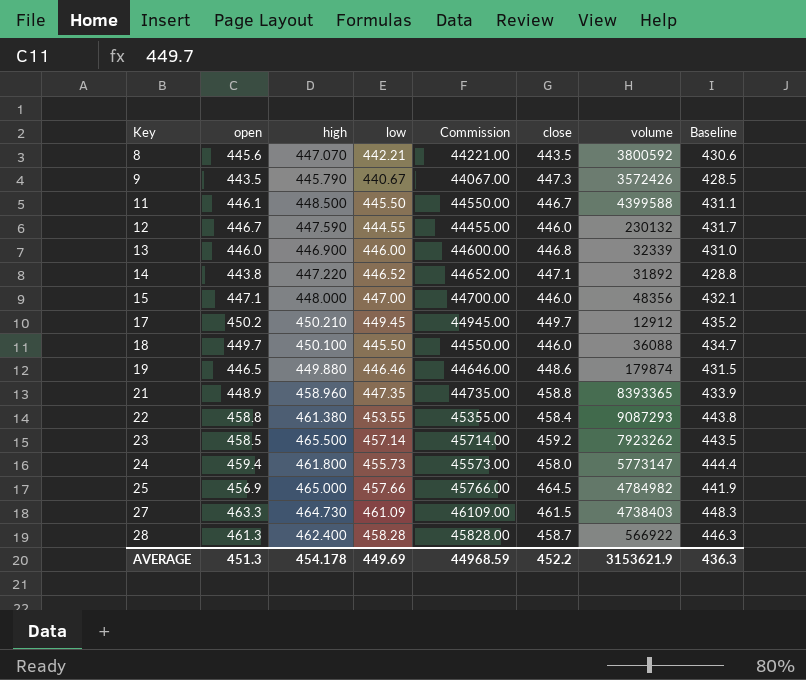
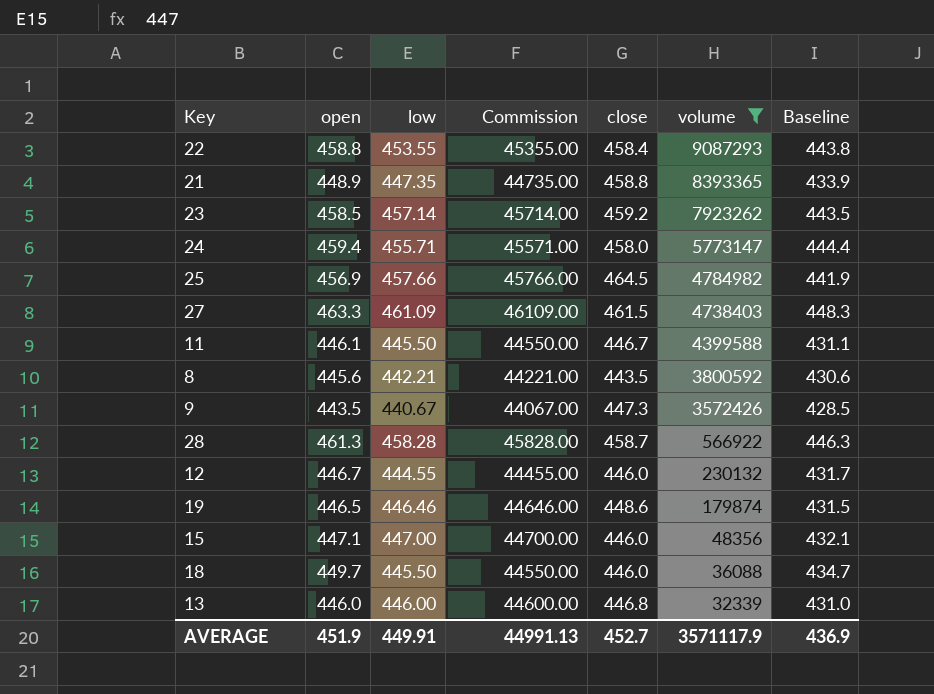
filter: none -> volume >= 32339
row order: Key ascending -> volume descending
column high | position: 3 -> none
24 | low: 455.73 -> 455.71
24 | Commission: 45573.00 -> 45571.00
AVERAGE | open: 451.3 -> 451.9
AVERAGE | low: 449.69 -> 449.91
AVERAGE | Commission: 44968.59 -> 44991.13
AVERAGE | close: 452.2 -> 452.7
AVERAGE | volume: 3153621.9 -> 3571117.9
AVERAGE | Baseline: 436.3 -> 436.9

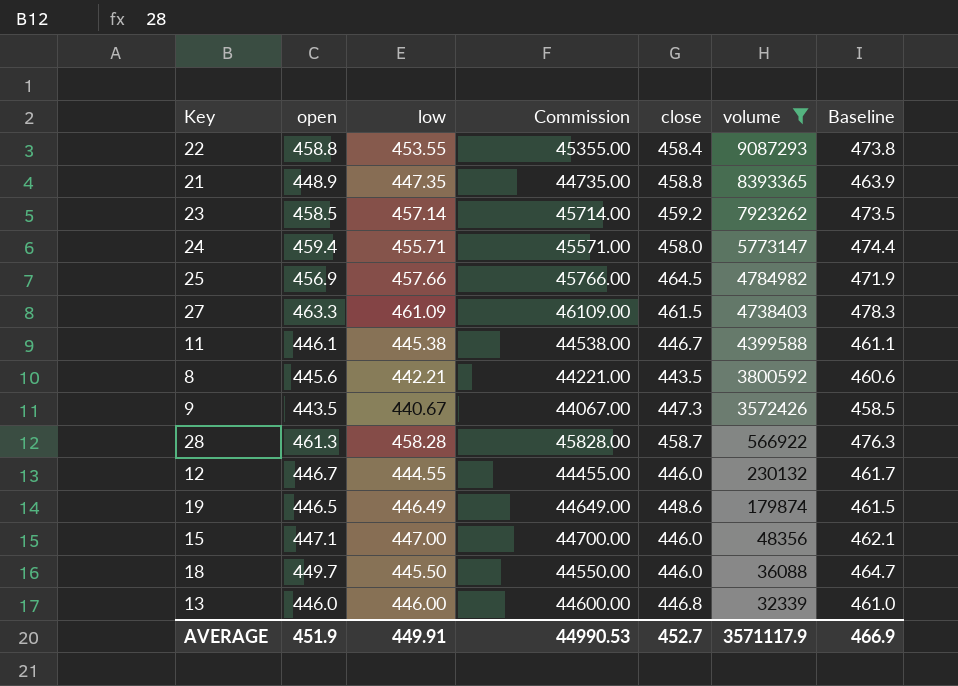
column Baseline | formula: [open] - 15 -> [open] + 15
11 | low: 445.50 -> 445.38
11 | Commission: 44550.00 -> 44538.00
19 | low: 446.46 -> 446.49
19 | Commission: 44646.00 -> 44649.00
AVERAGE | Commission: 44991.13 -> 44990.53
AVERAGE | Baseline: 436.9 -> 466.9

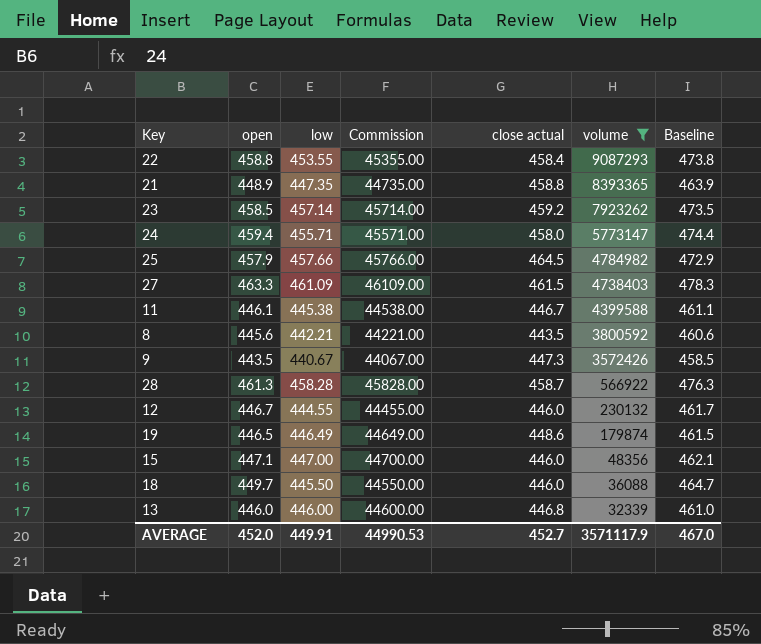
column name: close -> close actual
25 | open: 456.9 -> 457.9
25 | Baseline: 471.9 -> 472.9
AVERAGE | open: 451.9 -> 452.0
AVERAGE | Baseline: 466.9 -> 467.0

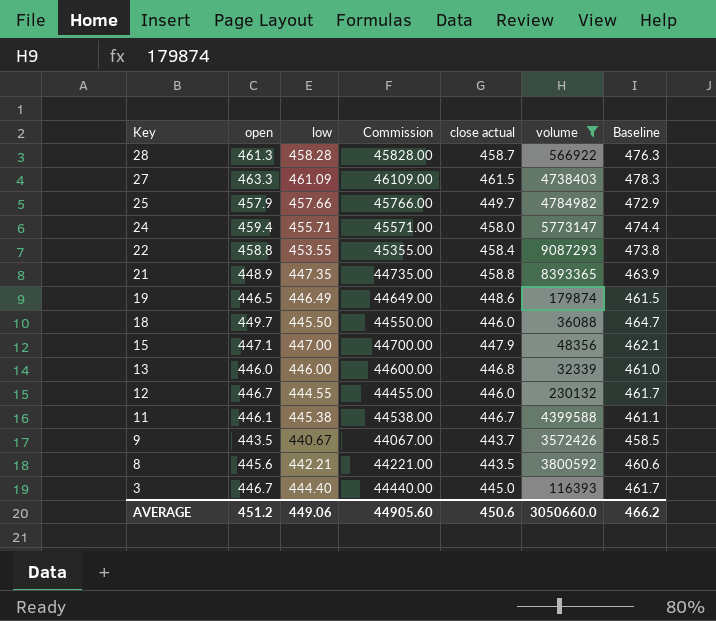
row order: volume descending -> Key descending
row 23: 458.5 | 457.14 | 45714.00 | 459.2 | 7923262 | 473.5 -> none
25 | close actual: 464.5 -> 449.7
15 | close actual: 446.0 -> 447.9
9 | close actual: 447.3 -> 443.7
row 3: none -> 446.7 | 444.40 | 44440.00 | 445.0 | 116393 | 461.7
AVERAGE | open: 452.0 -> 451.2
AVERAGE | low: 449.91 -> 449.06
AVERAGE | Commission: 44990.53 -> 44905.60
AVERAGE | close actual: 452.7 -> 450.6
AVERAGE | volume: 3571117.9 -> 3050660.0
AVERAGE | Baseline: 467.0 -> 466.2

